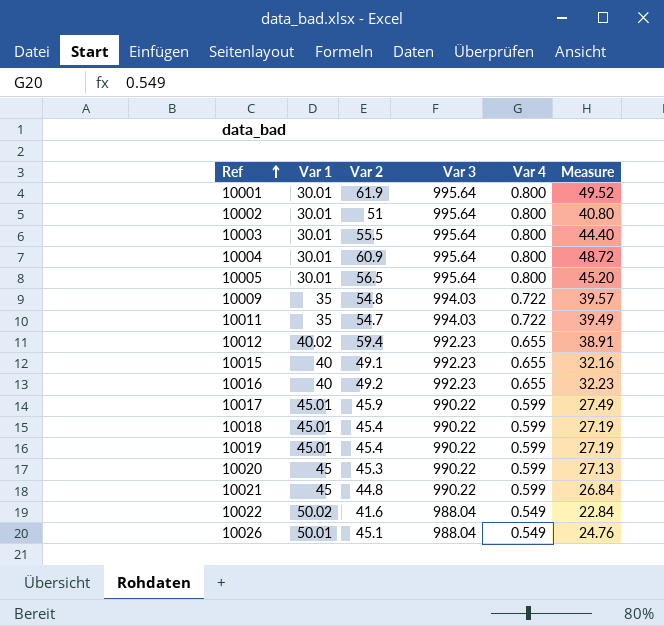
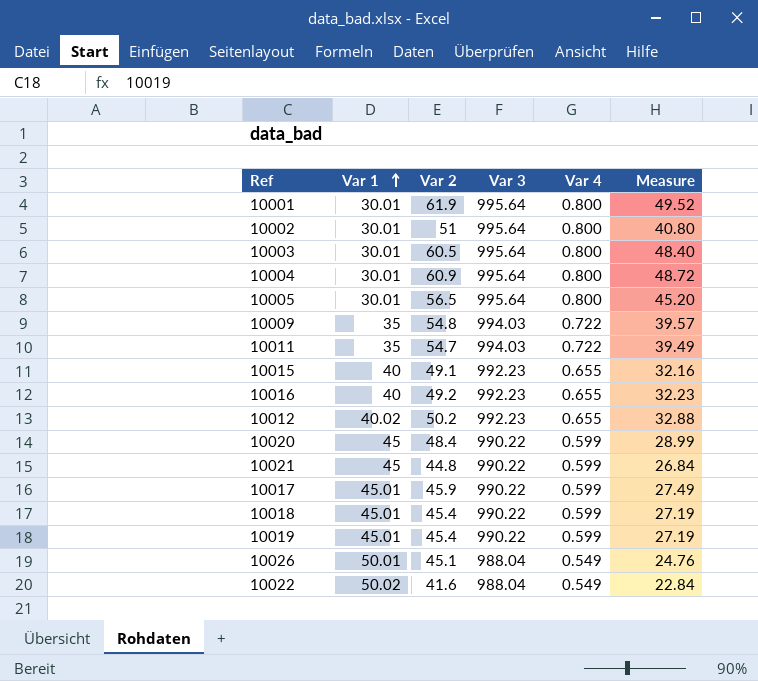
row order: Ref ascending -> Var 1 ascending
10003 | Var 2: 55.5 -> 60.5
10003 | Measure: 44.40 -> 48.40
10012 | Var 2: 59.4 -> 50.2
10012 | Measure: 38.91 -> 32.88
10020 | Var 2: 45.3 -> 48.4
10020 | Measure: 27.13 -> 28.99

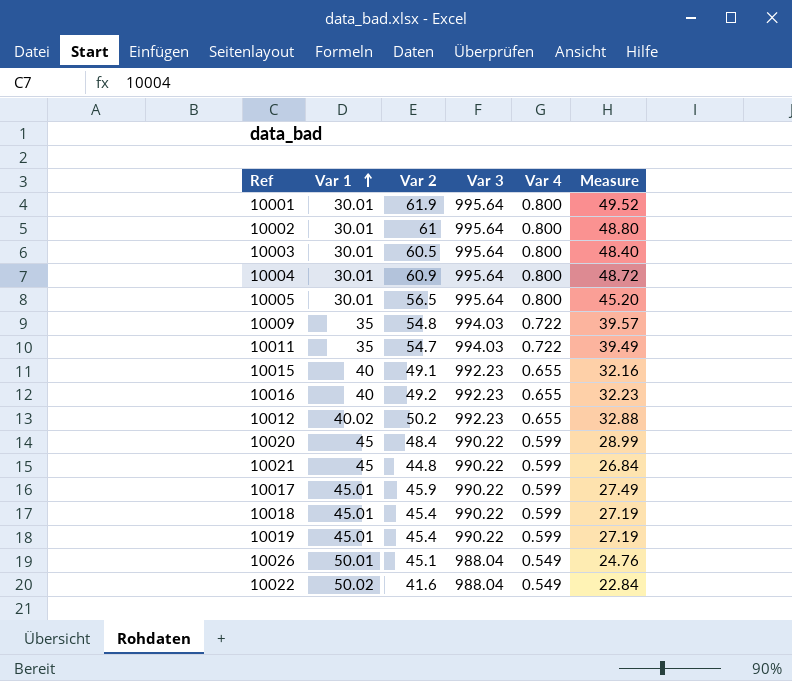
10002 | Var 2: 51 -> 61
10002 | Measure: 40.80 -> 48.80

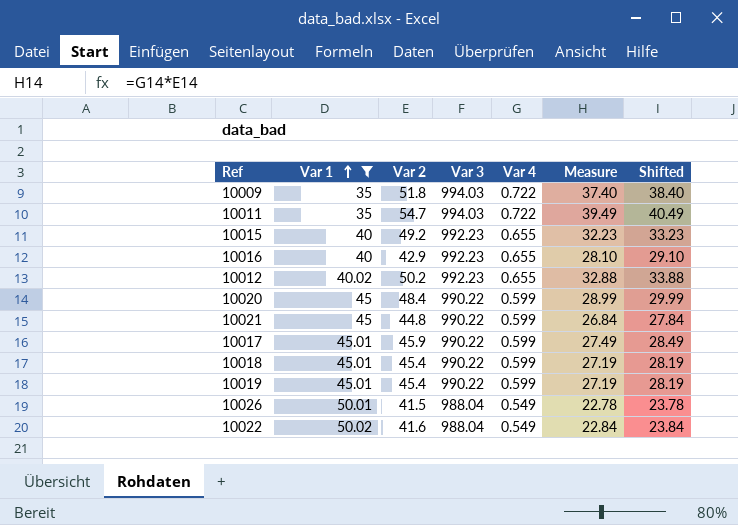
filter: none -> Var 1 != 30.01
column Shifted | formula: none -> [Measure] + 1
10009 | Var 2: 54.8 -> 51.8
10009 | Measure: 39.57 -> 37.40
10015 | Var 2: 49.1 -> 49.2
10015 | Measure: 32.16 -> 32.23
10016 | Var 2: 49.2 -> 42.9
10016 | Measure: 32.23 -> 28.10
10026 | Var 2: 45.1 -> 41.5
10026 | Measure: 24.76 -> 22.78

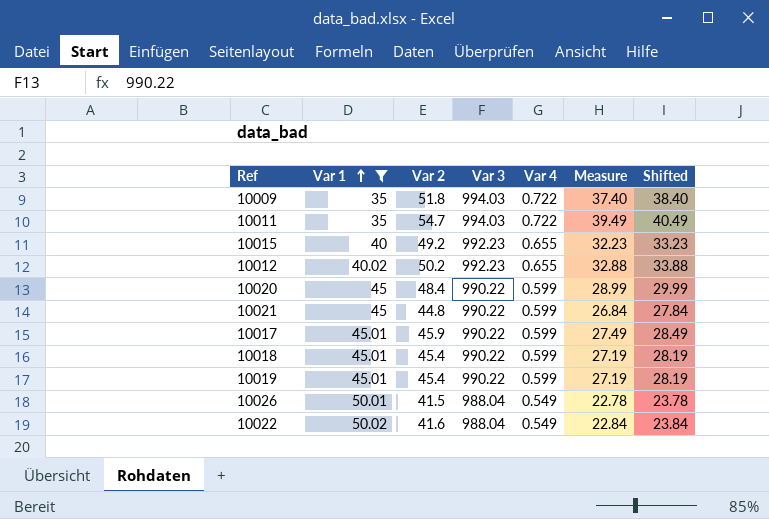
row 10016: 40 | 42.9 | 992.23 | 0.655 | 28.10 | 29.10 -> none

